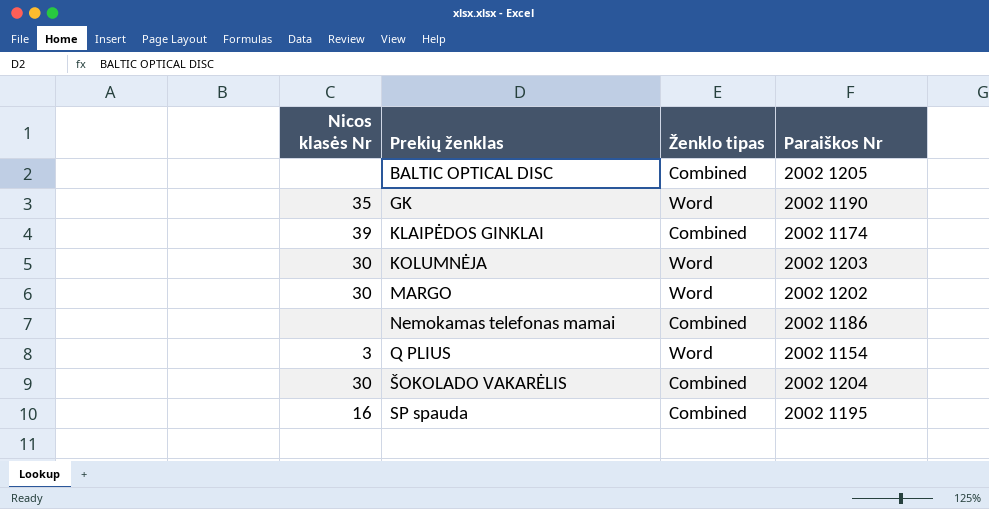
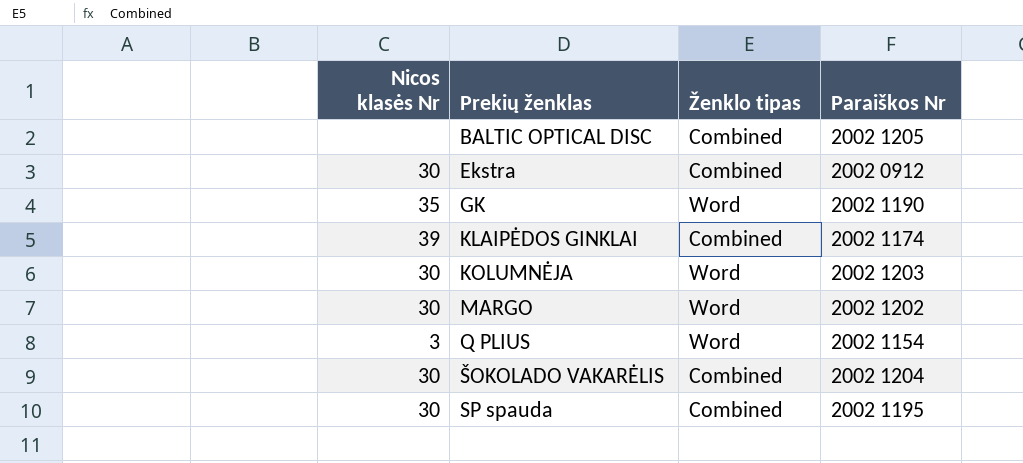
row Nemokamas telefonas mamai: none | Combined | 2002 1186 -> none
row Ekstra: none -> 30 | Combined | 2002 0912
SP spauda | Nicos klasės Nr: 16 -> 30

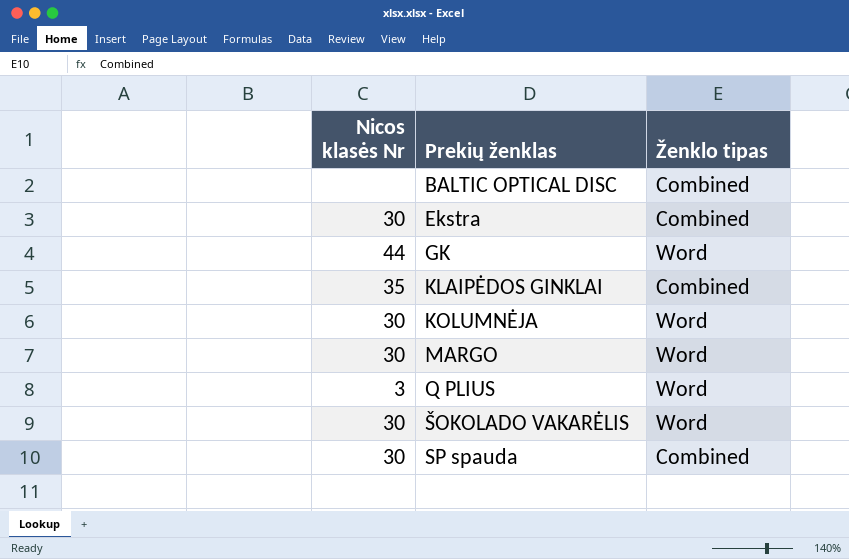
column Paraiškos Nr | position: 4 -> none
GK | Nicos klasės Nr: 35 -> 44
KLAIPĖDOS GINKLAI | Nicos klasės Nr: 39 -> 35
ŠOKOLADO VAKARĖLIS | Ženklo tipas: Combined -> Word

